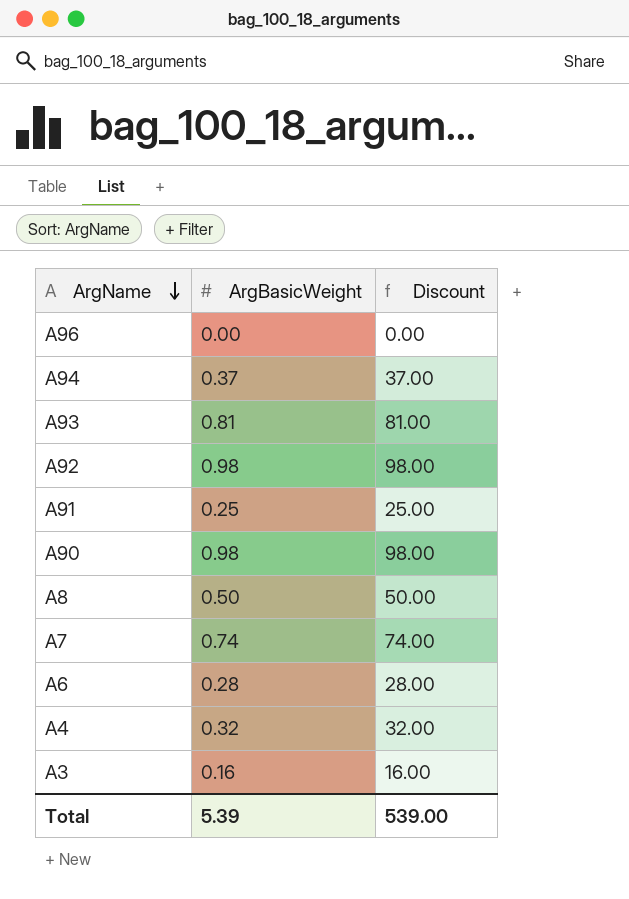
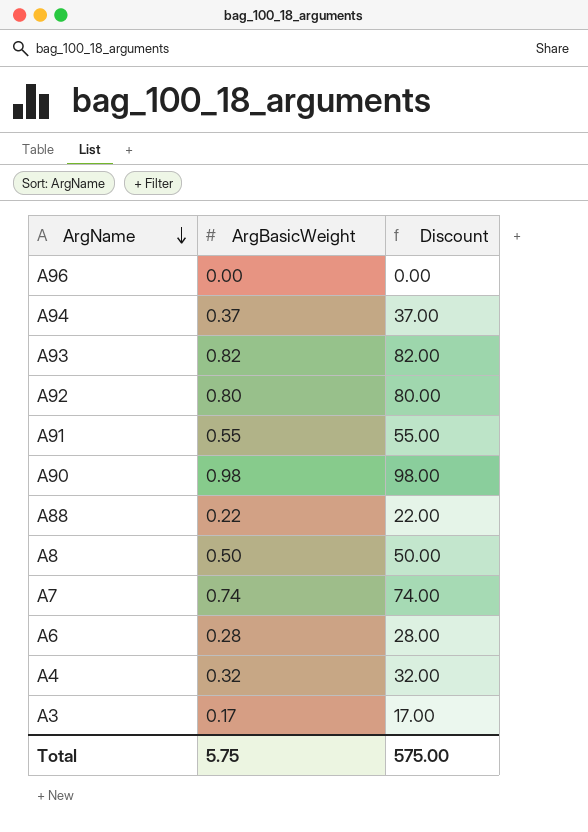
A93 | ArgBasicWeight: 0.81 -> 0.82
A93 | Discount: 81.00 -> 82.00
A92 | ArgBasicWeight: 0.98 -> 0.80
A92 | Discount: 98.00 -> 80.00
A91 | ArgBasicWeight: 0.25 -> 0.55
A91 | Discount: 25.00 -> 55.00
row A88: none -> 0.22 | 22.00
A3 | ArgBasicWeight: 0.16 -> 0.17
A3 | Discount: 16.00 -> 17.00
Total | ArgBasicWeight: 5.39 -> 5.75
Total | Discount: 539.00 -> 575.00

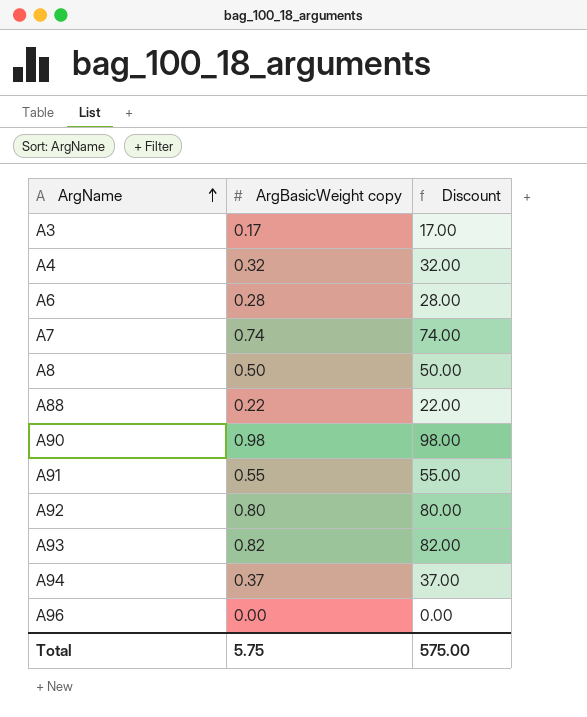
row order: ArgName descending -> ArgName ascending
column name: ArgBasicWeight -> ArgBasicWeight copy

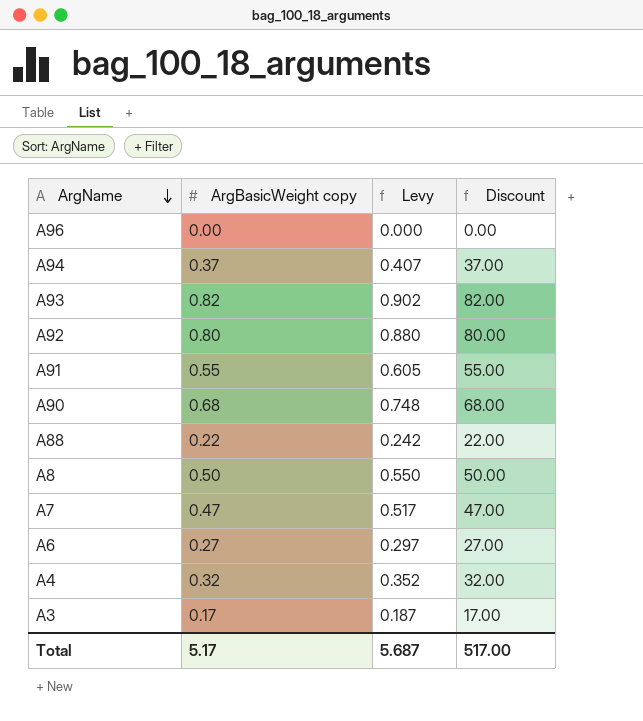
row order: ArgName ascending -> ArgName descending
column Levy | formula: none -> [ArgBasicWeight copy] * 1.1
A90 | ArgBasicWeight copy: 0.98 -> 0.68
A90 | Discount: 98.00 -> 68.00
A7 | ArgBasicWeight copy: 0.74 -> 0.47
A7 | Discount: 74.00 -> 47.00
A6 | ArgBasicWeight copy: 0.28 -> 0.27
A6 | Discount: 28.00 -> 27.00
Total | ArgBasicWeight copy: 5.75 -> 5.17
Total | Discount: 575.00 -> 517.00

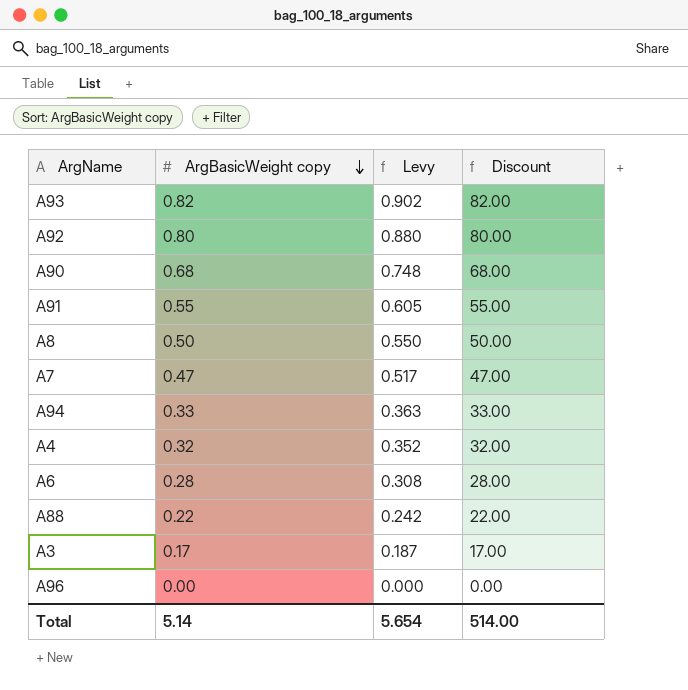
row order: ArgName descending -> ArgBasicWeight copy descending
A94 | ArgBasicWeight copy: 0.37 -> 0.33
A94 | Levy: 0.407 -> 0.363
A94 | Discount: 37.00 -> 33.00
A6 | ArgBasicWeight copy: 0.27 -> 0.28
A6 | Levy: 0.297 -> 0.308
A6 | Discount: 27.00 -> 28.00
Total | ArgBasicWeight copy: 5.17 -> 5.14
Total | Levy: 5.687 -> 5.654
Total | Discount: 517.00 -> 514.00

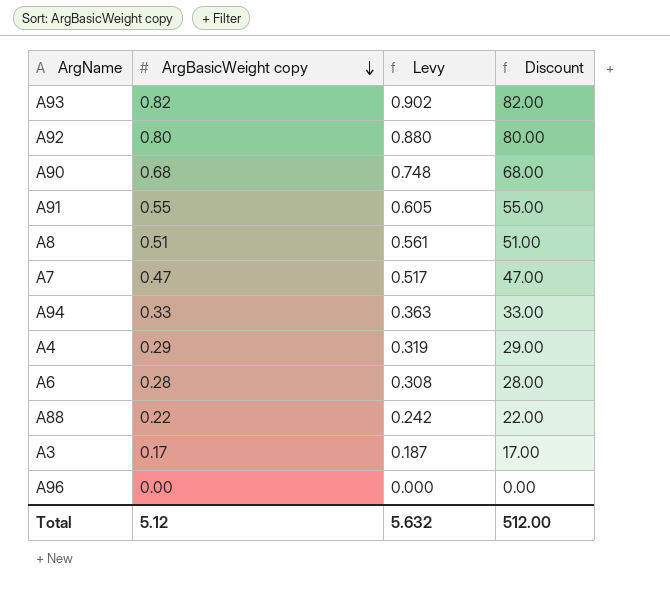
A8 | ArgBasicWeight copy: 0.50 -> 0.51
A8 | Levy: 0.550 -> 0.561
A8 | Discount: 50.00 -> 51.00
A4 | ArgBasicWeight copy: 0.32 -> 0.29
A4 | Levy: 0.352 -> 0.319
A4 | Discount: 32.00 -> 29.00
Total | ArgBasicWeight copy: 5.14 -> 5.12
Total | Levy: 5.654 -> 5.632
Total | Discount: 514.00 -> 512.00

